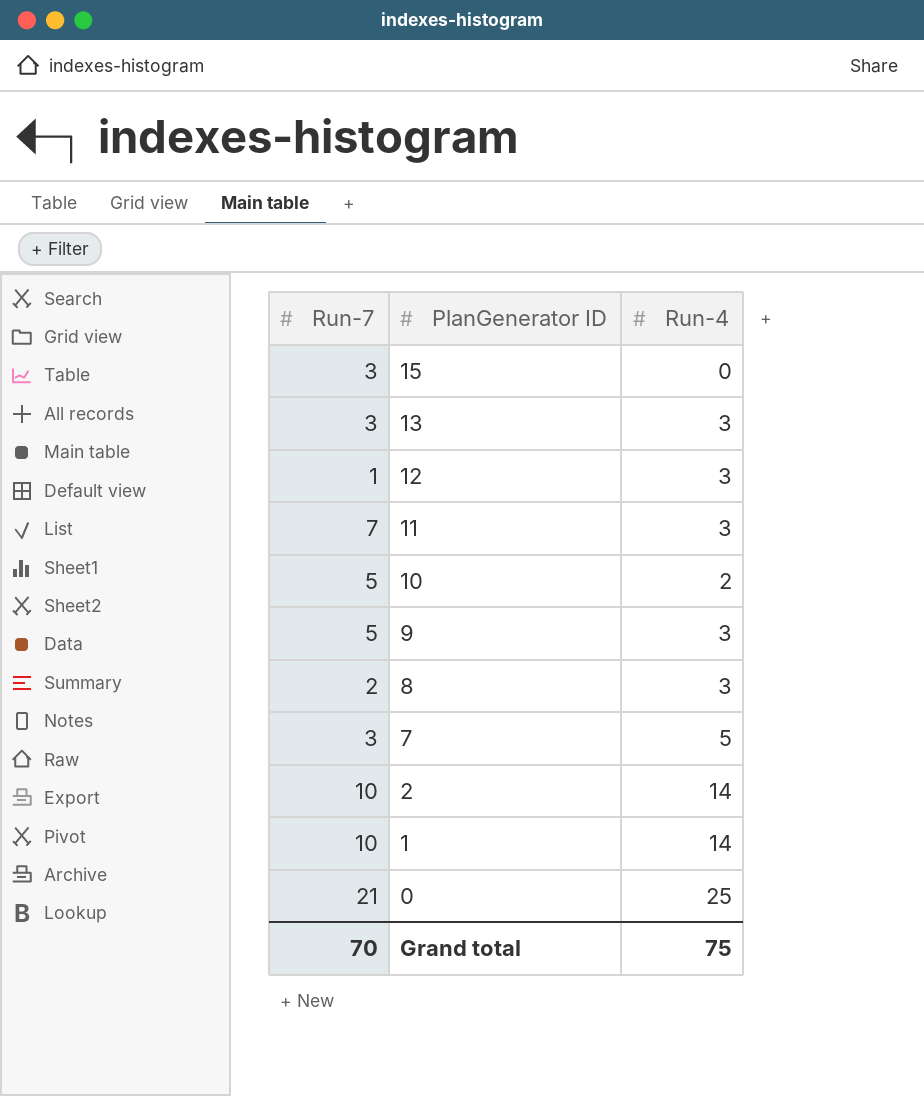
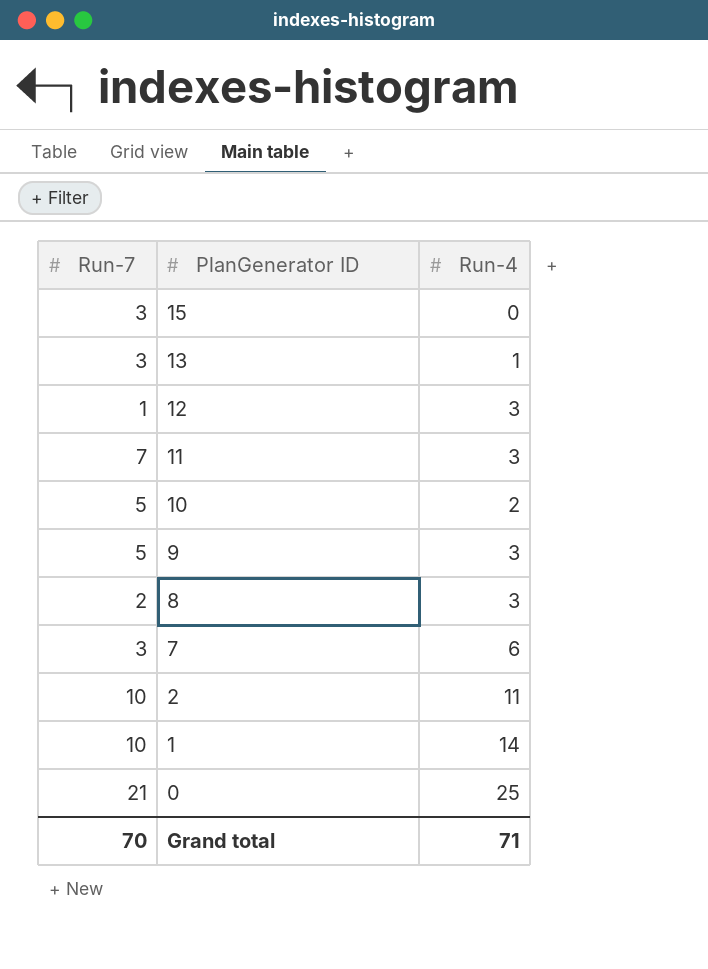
13 | Run-4: 3 -> 1
7 | Run-4: 5 -> 6
2 | Run-4: 14 -> 11
Grand total | Run-4: 75 -> 71

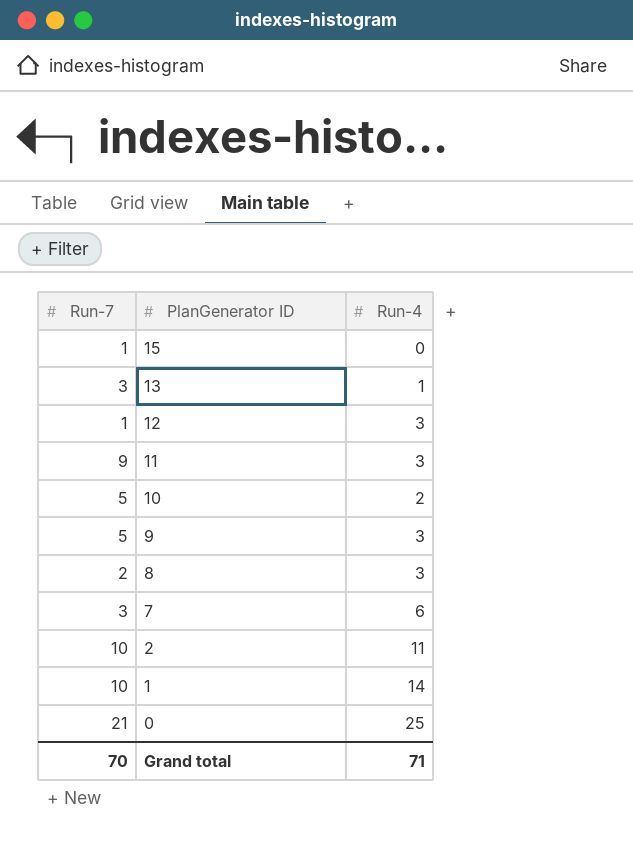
15 | Run-7: 3 -> 1
11 | Run-7: 7 -> 9

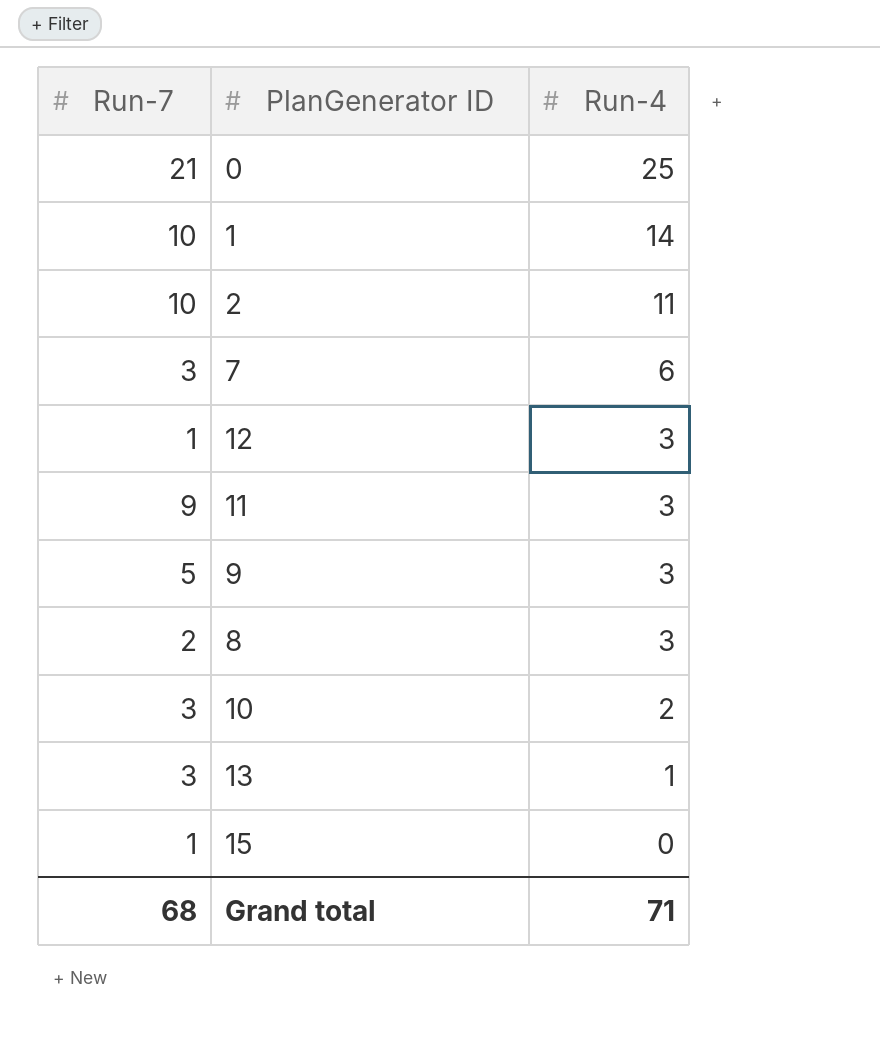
row order: PlanGenerator ID descending -> Run-4 descending
10 | Run-7: 5 -> 3
Grand total | Run-7: 70 -> 68

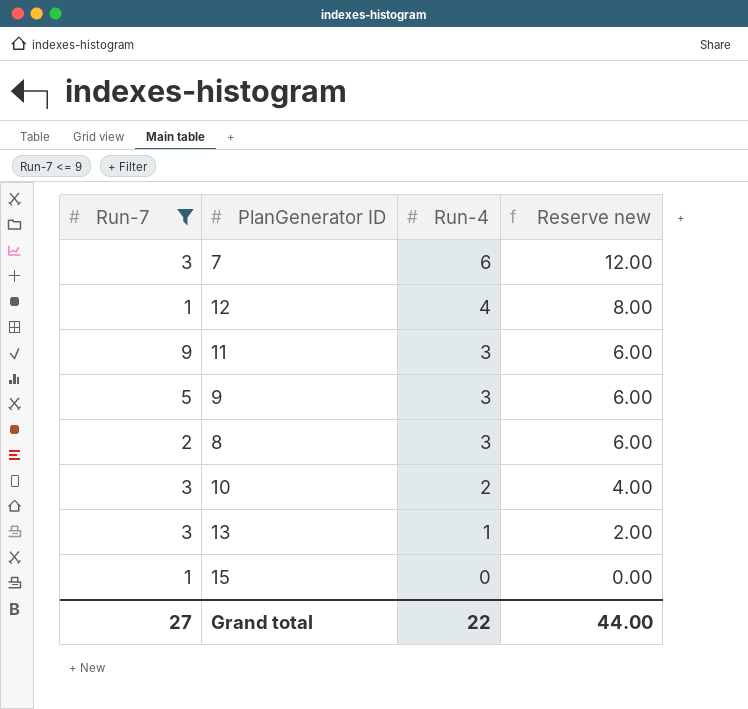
filter: none -> Run-7 <= 9
column Reserve new | formula: none -> [Run-4] * 2
12 | Run-4: 3 -> 4
Grand total | Run-7: 68 -> 27
Grand total | Run-4: 71 -> 22

